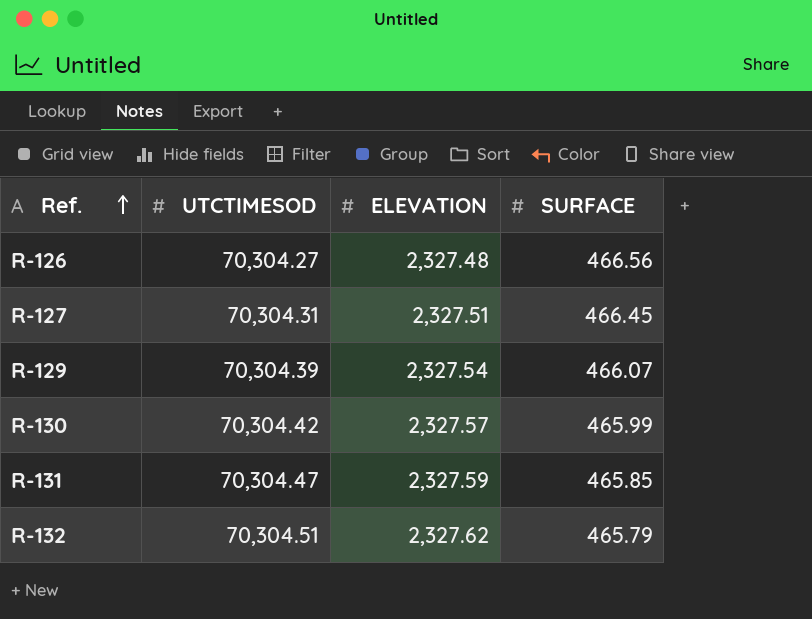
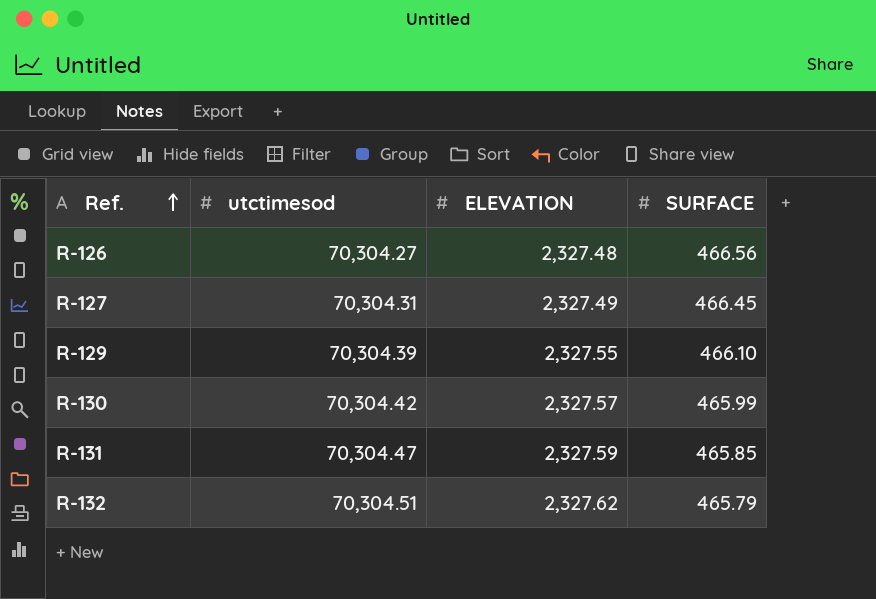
column name: UTCTIMESOD -> utctimesod
R-127 | ELEVATION: 2,327.51 -> 2,327.49
R-129 | ELEVATION: 2,327.54 -> 2,327.55
R-129 | SURFACE: 466.07 -> 466.10

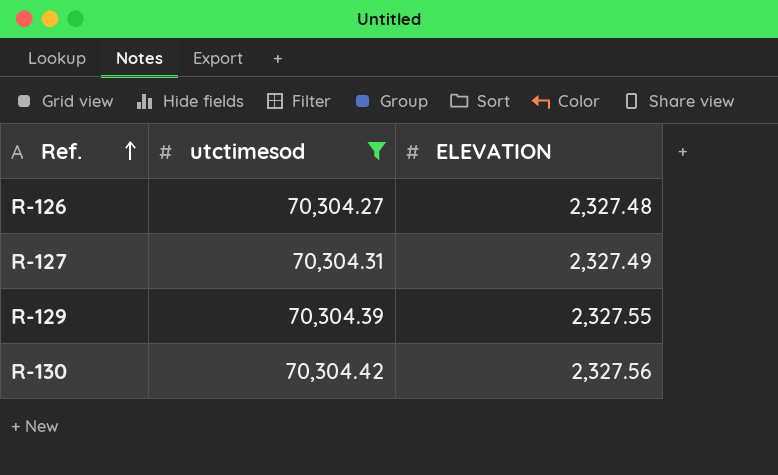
filter: none -> utctimesod <= 70,304.42
column SURFACE | position: 4 -> none
R-130 | ELEVATION: 2,327.57 -> 2,327.56

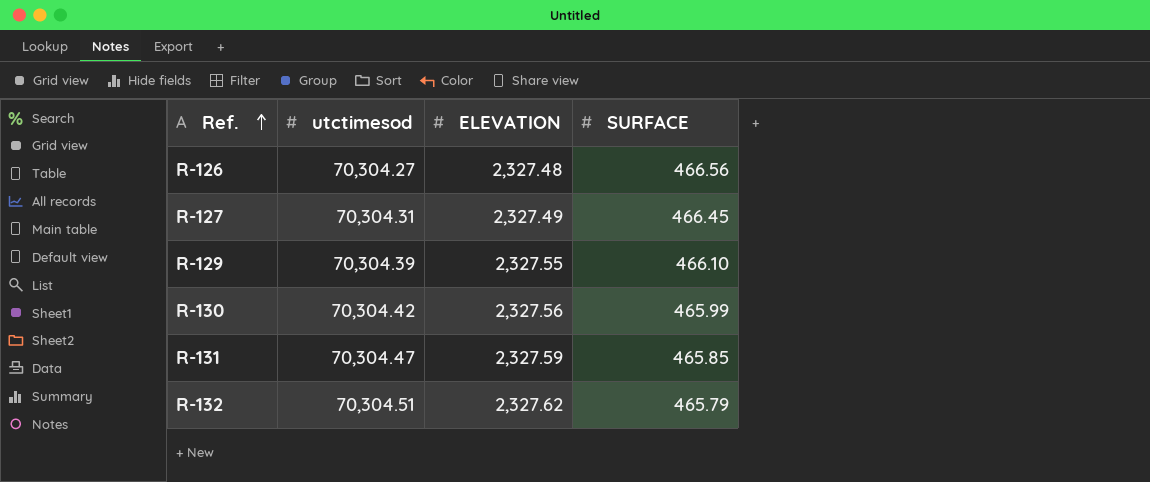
filter: utctimesod <= 70,304.42 -> none
column SURFACE | position: none -> 4

